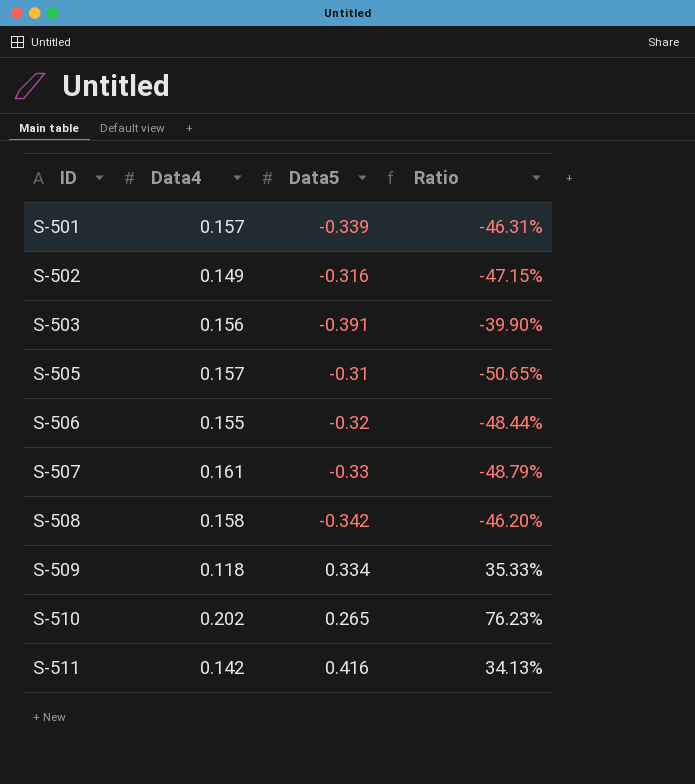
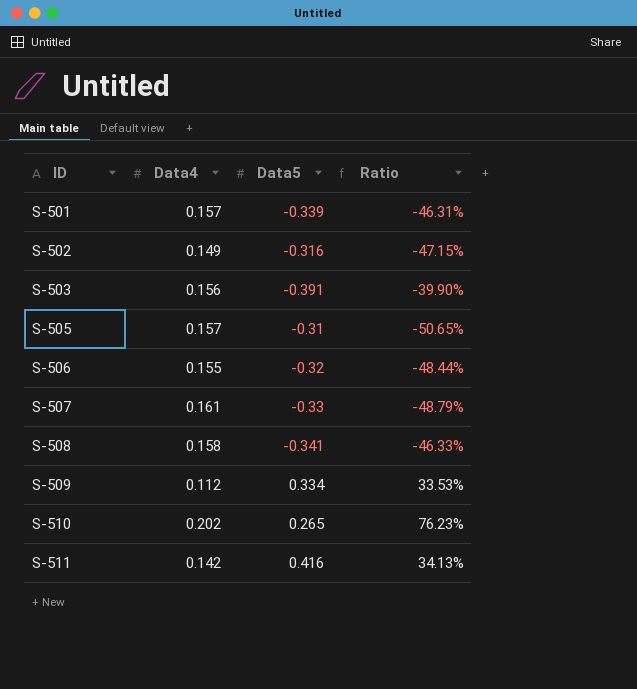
S-508 | Data5: -0.342 -> -0.341
S-508 | Ratio: -46.20% -> -46.33%
S-509 | Data4: 0.118 -> 0.112
S-509 | Ratio: 35.33% -> 33.53%

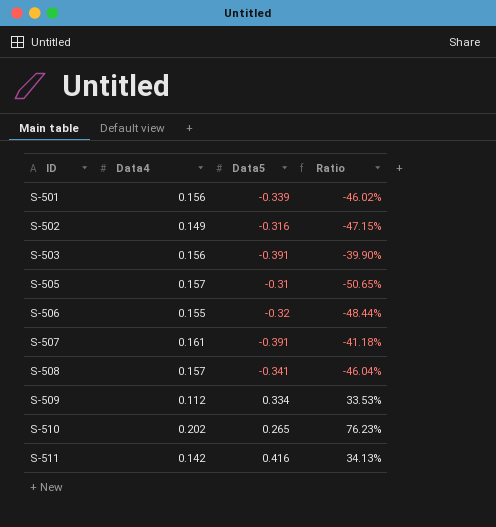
S-501 | Data4: 0.157 -> 0.156
S-501 | Ratio: -46.31% -> -46.02%
S-507 | Data5: -0.33 -> -0.391
S-507 | Ratio: -48.79% -> -41.18%
S-508 | Data4: 0.158 -> 0.157
S-508 | Ratio: -46.33% -> -46.04%

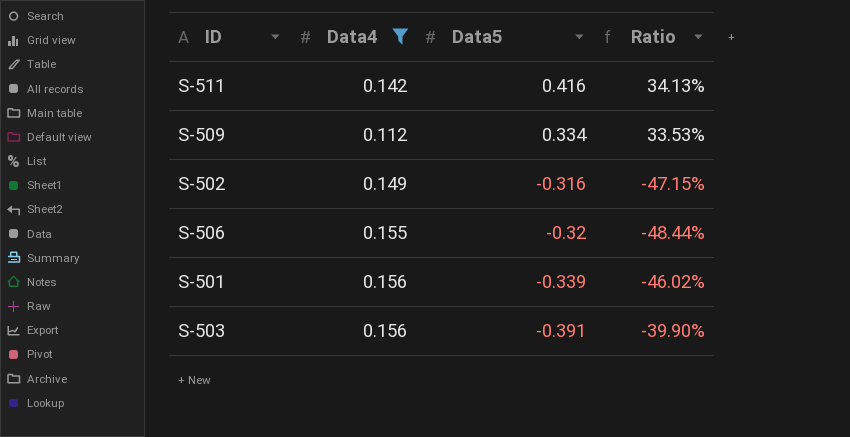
filter: none -> Data4 <= 0.156
row order: ID ascending -> Data5 descending

